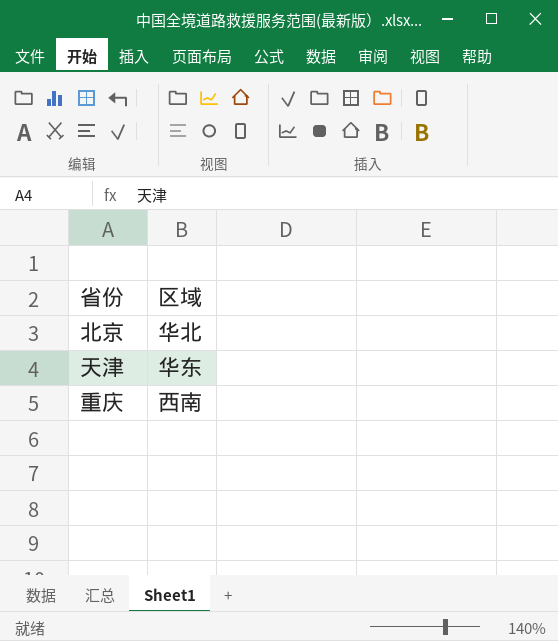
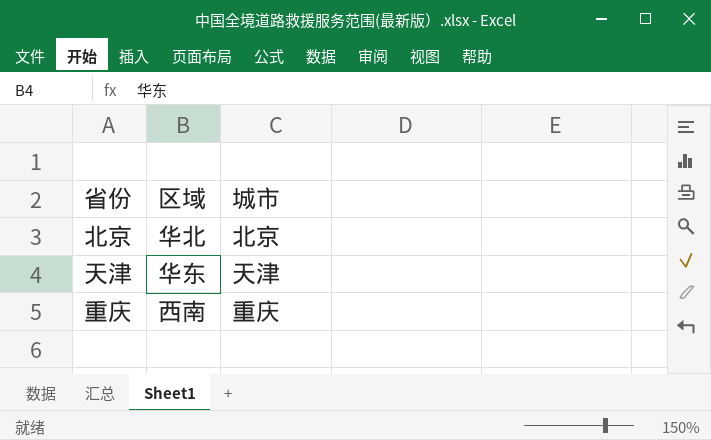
column 城市 | position: none -> 3

